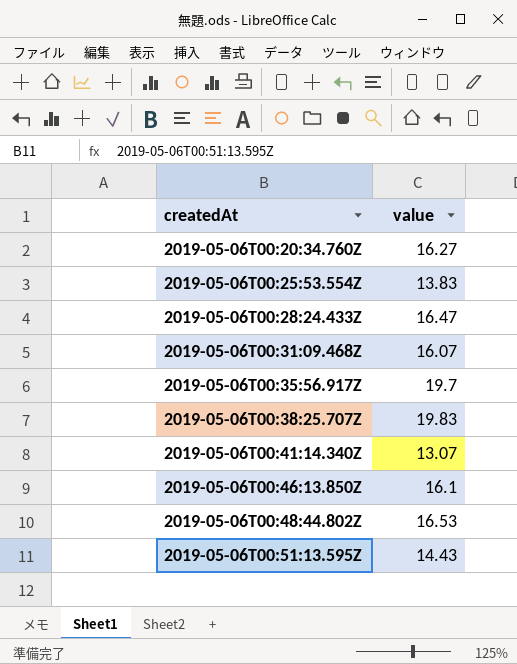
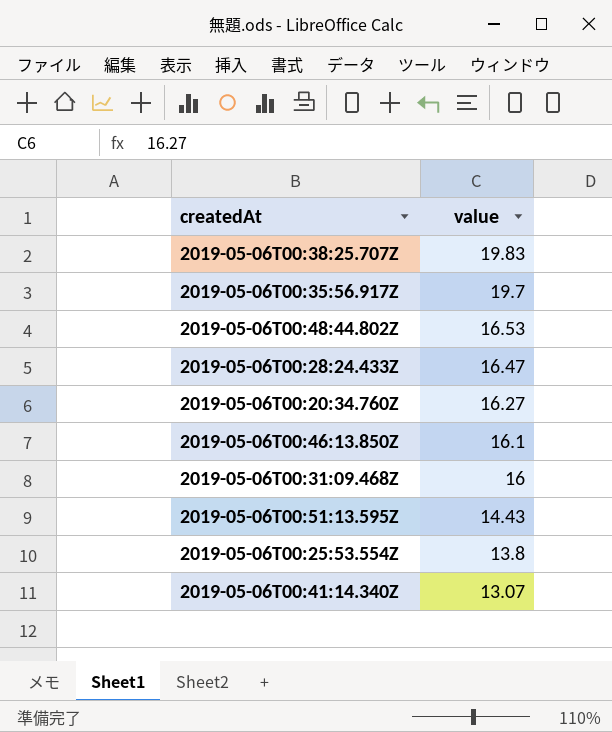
row order: createdAt ascending -> value descending
2019-05-06T00:31:09.468Z | value: 16.07 -> 16
2019-05-06T00:25:53.554Z | value: 13.83 -> 13.8

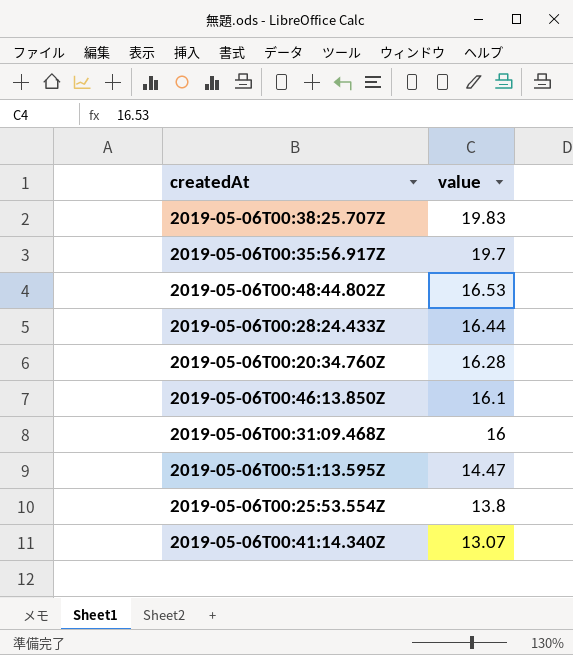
2019-05-06T00:28:24.433Z | value: 16.47 -> 16.44
2019-05-06T00:20:34.760Z | value: 16.27 -> 16.28
2019-05-06T00:51:13.595Z | value: 14.43 -> 14.47

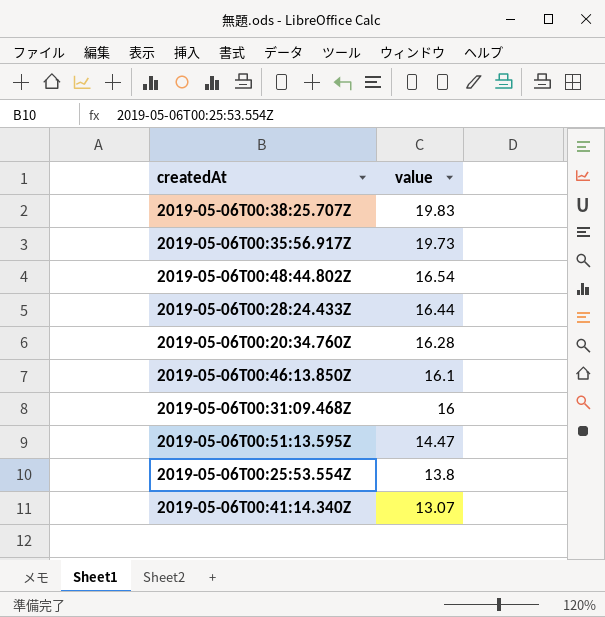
2019-05-06T00:35:56.917Z | value: 19.7 -> 19.73
2019-05-06T00:48:44.802Z | value: 16.53 -> 16.54

